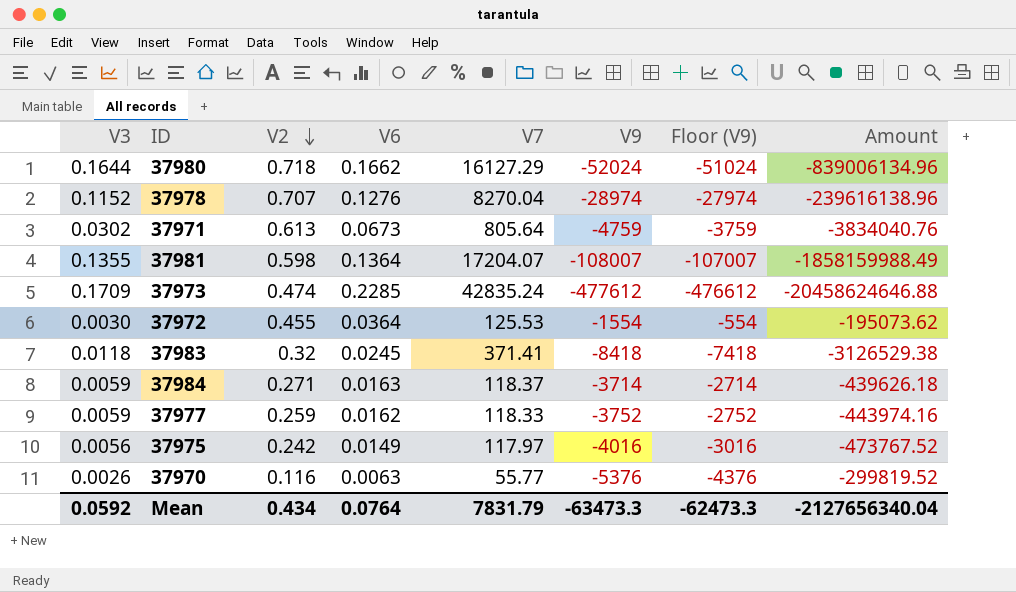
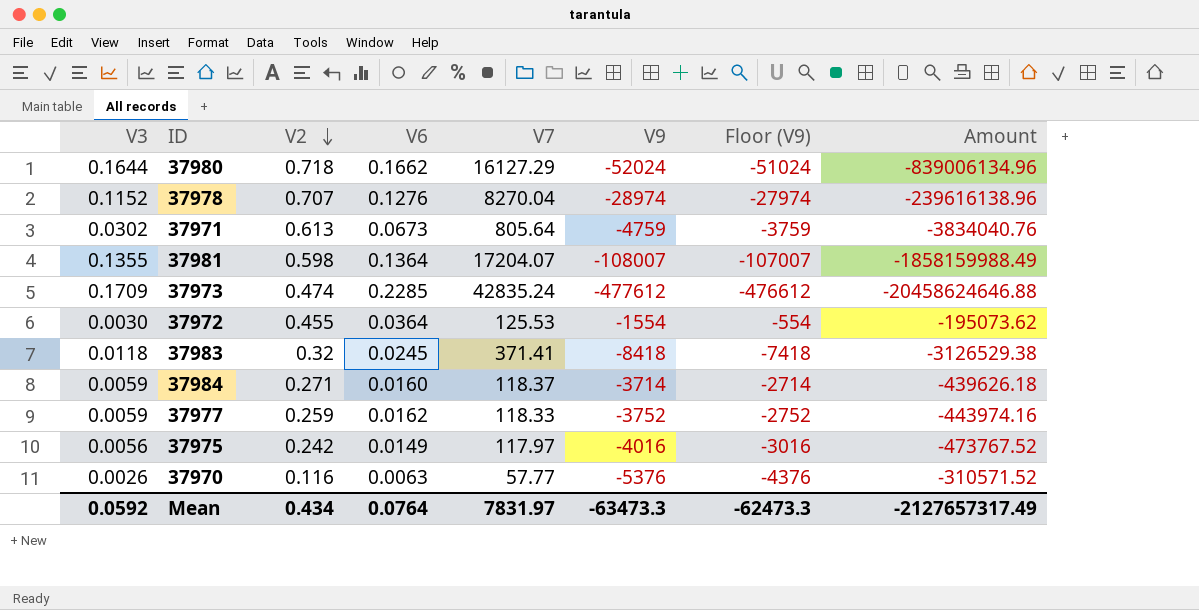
37984 | V6: 0.0163 -> 0.0160
37970 | V7: 55.77 -> 57.77
37970 | Amount: -299819.52 -> -310571.52
Mean | V7: 7831.79 -> 7831.97
Mean | Amount: -2127656340.04 -> -2127657317.49

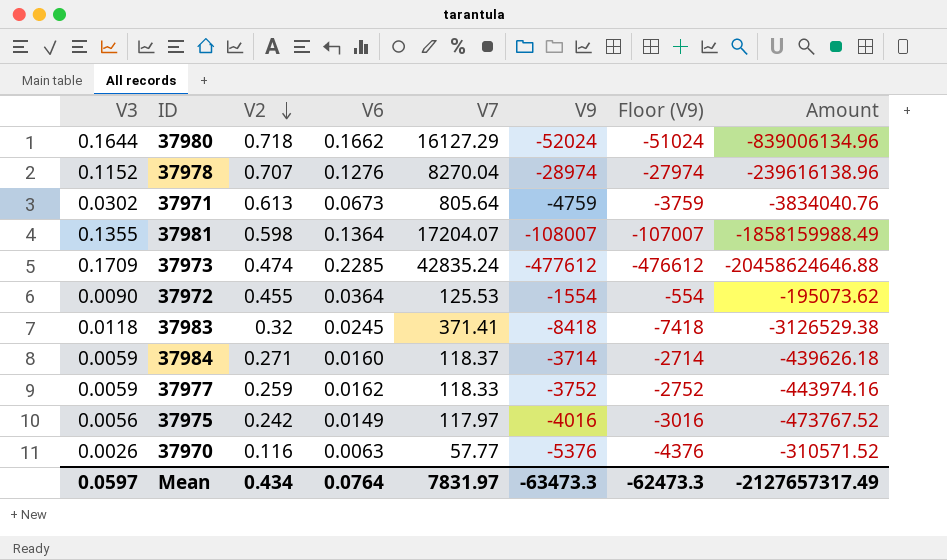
37972 | V3: 0.0030 -> 0.0090
Mean | V3: 0.0592 -> 0.0597

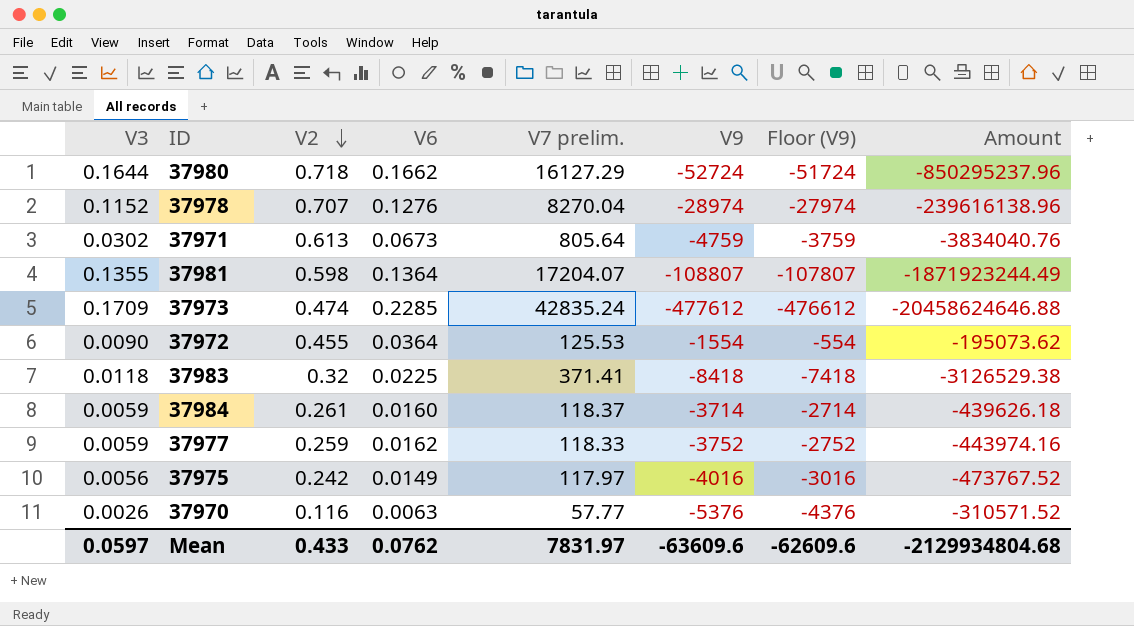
column name: V7 -> V7 prelim.
37980 | V9: -52024 -> -52724
37980 | Floor (V9): -51024 -> -51724
37980 | Amount: -839006134.96 -> -850295237.96
37981 | V9: -108007 -> -108807
37981 | Floor (V9): -107007 -> -107807
37981 | Amount: -1858159988.49 -> -1871923244.49
37983 | V6: 0.0245 -> 0.0225
37984 | V2: 0.271 -> 0.261
Mean | V2: 0.434 -> 0.433
Mean | V6: 0.0764 -> 0.0762
Mean | V9: -63473.3 -> -63609.6
Mean | Floor (V9): -62473.3 -> -62609.6
Mean | Amount: -2127657317.49 -> -2129934804.68

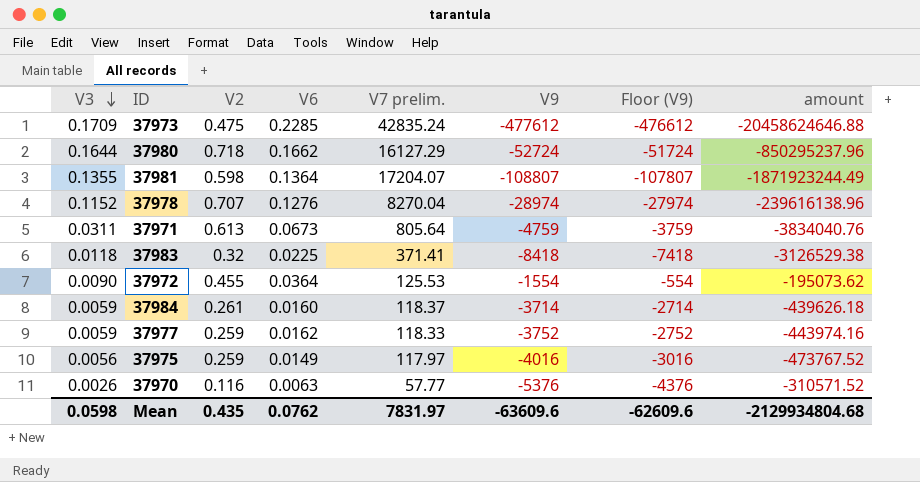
row order: V2 descending -> V3 descending
column name: Amount -> amount
37973 | V2: 0.474 -> 0.475
37971 | V3: 0.0302 -> 0.0311
37975 | V2: 0.242 -> 0.259
Mean | V3: 0.0597 -> 0.0598
Mean | V2: 0.433 -> 0.435

